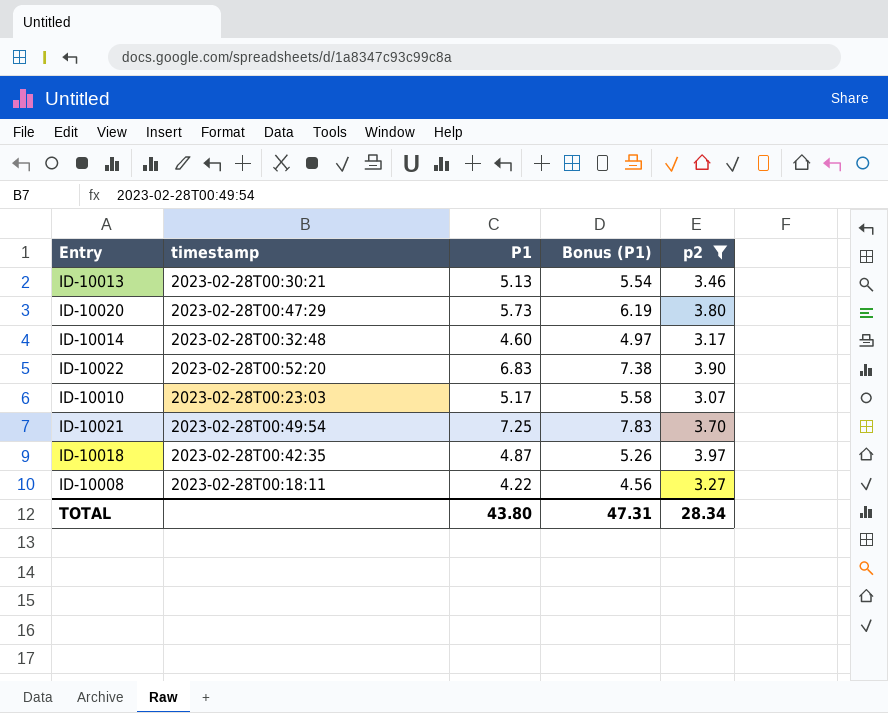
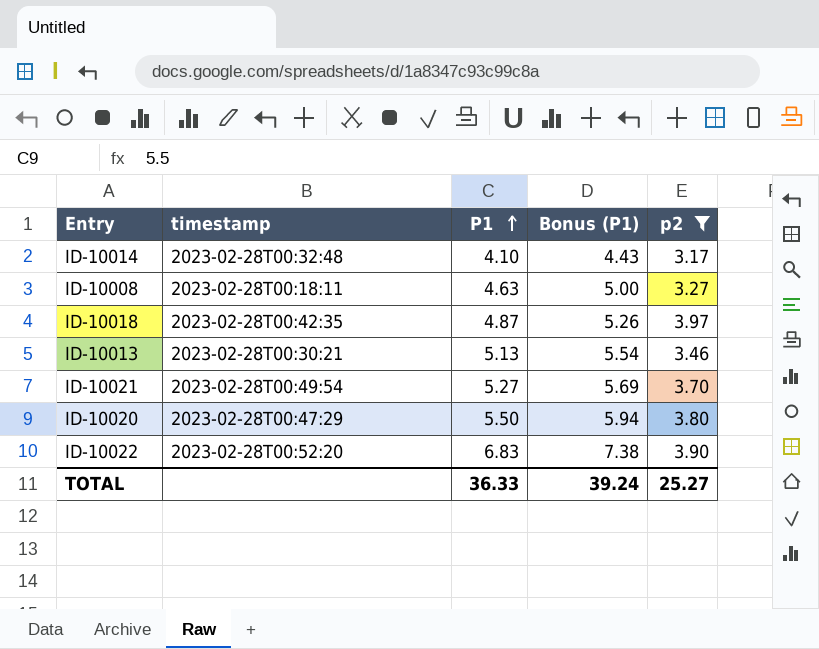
row order: none -> P1 ascending
row ID-10010: 2023-02-28T00:23:03 | 5.17 | 5.58 | 3.07 -> none
ID-10014 | P1: 4.60 -> 4.10
ID-10014 | Bonus (P1): 4.97 -> 4.43
ID-10008 | P1: 4.22 -> 4.63
ID-10008 | Bonus (P1): 4.56 -> 5.00
ID-10021 | P1: 7.25 -> 5.27
ID-10021 | Bonus (P1): 7.83 -> 5.69
ID-10020 | P1: 5.73 -> 5.50
ID-10020 | Bonus (P1): 6.19 -> 5.94
TOTAL | P1: 43.80 -> 36.33
TOTAL | Bonus (P1): 47.31 -> 39.24
TOTAL | p2: 28.34 -> 25.27

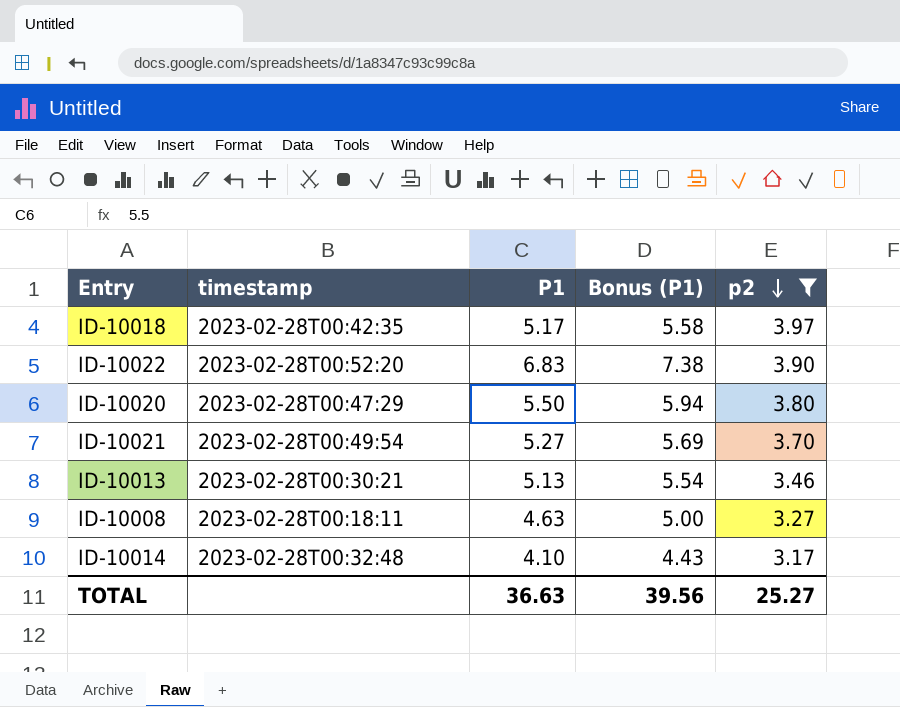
row order: P1 ascending -> p2 descending
ID-10018 | P1: 4.87 -> 5.17
ID-10018 | Bonus (P1): 5.26 -> 5.58
TOTAL | P1: 36.33 -> 36.63
TOTAL | Bonus (P1): 39.24 -> 39.56

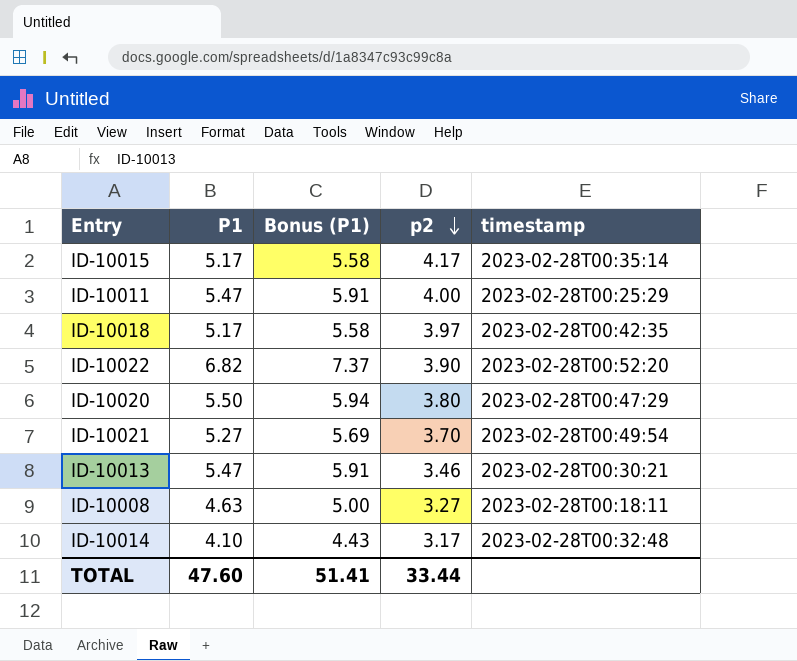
filter: p2 <= 3.97 -> none
column timestamp | position: 2 -> 5
ID-10022 | P1: 6.83 -> 6.82
ID-10022 | Bonus (P1): 7.38 -> 7.37
ID-10013 | P1: 5.13 -> 5.47
ID-10013 | Bonus (P1): 5.54 -> 5.91
TOTAL | P1: 36.63 -> 47.60
TOTAL | Bonus (P1): 39.56 -> 51.41
TOTAL | p2: 25.27 -> 33.44

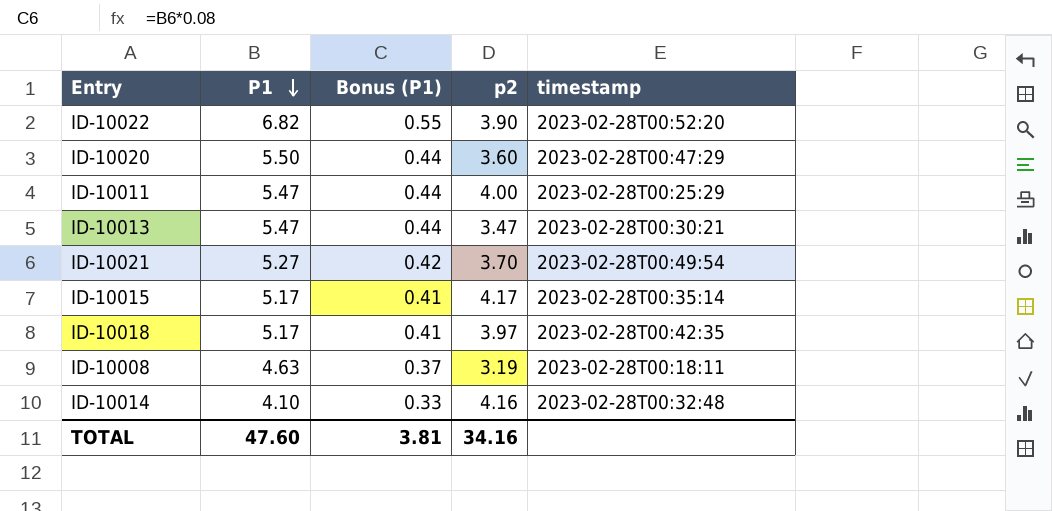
row order: p2 descending -> P1 descending
column Bonus (P1) | formula: [P1] * 1.08 -> [P1] * 0.08
ID-10020 | p2: 3.80 -> 3.60
ID-10013 | p2: 3.46 -> 3.47
ID-10008 | p2: 3.27 -> 3.19
ID-10014 | p2: 3.17 -> 4.16
TOTAL | Bonus (P1): 51.41 -> 3.81
TOTAL | p2: 33.44 -> 34.16

